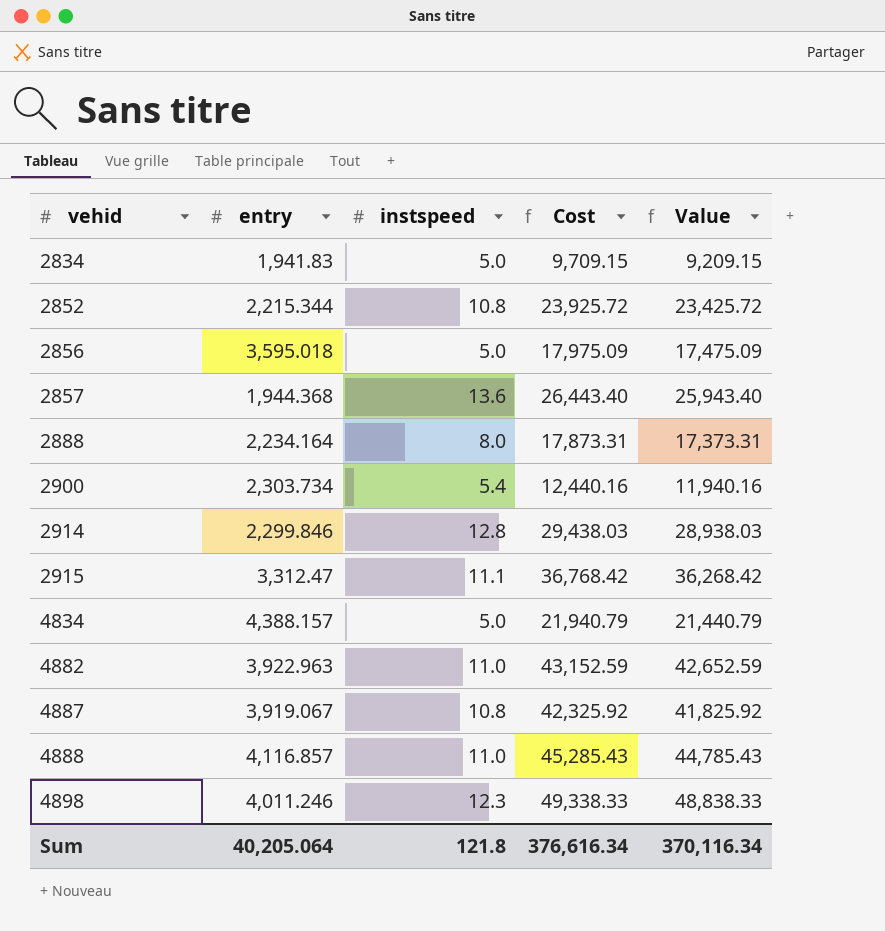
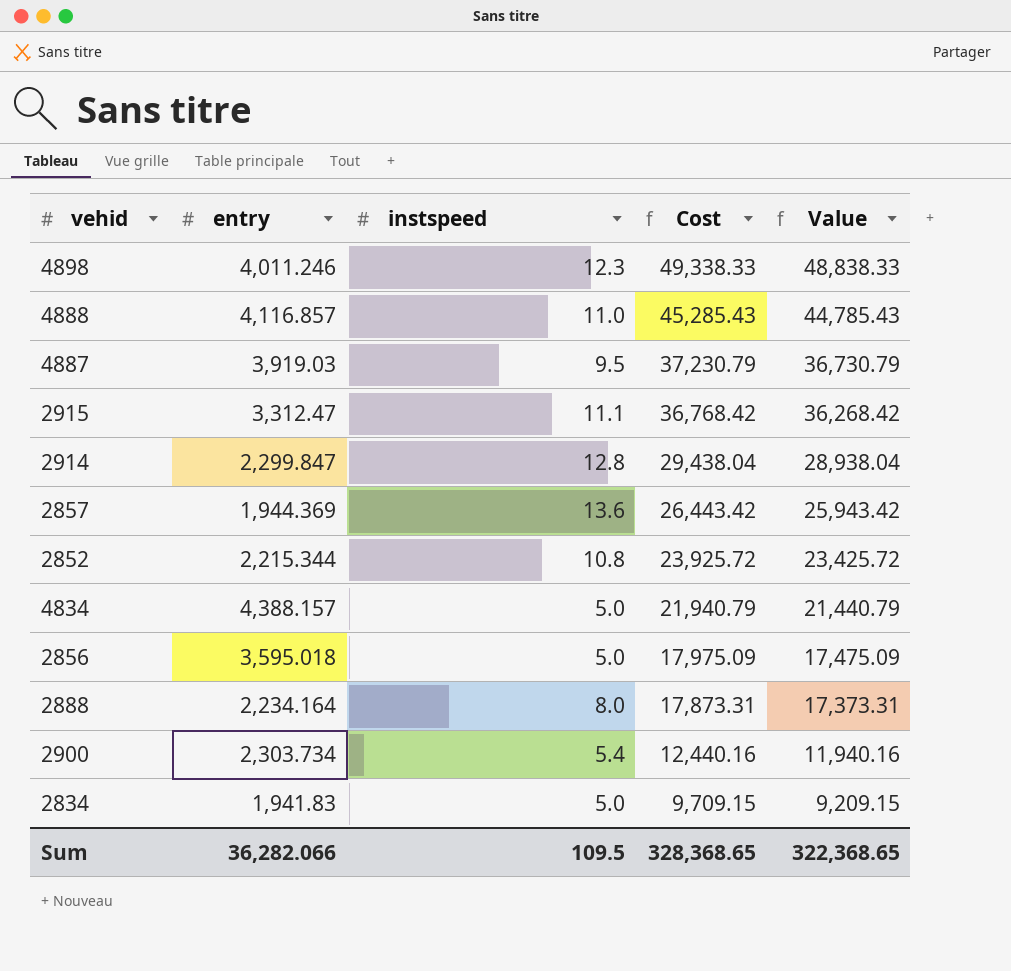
row order: vehid ascending -> Cost descending
row 4882: 3,922.963 | 11.0 | 43,152.59 | 42,652.59 -> none
4887 | entry: 3,919.067 -> 3,919.03
4887 | instspeed: 10.8 -> 9.5
4887 | Cost: 42,325.92 -> 37,230.79
4887 | Value: 41,825.92 -> 36,730.79
2914 | entry: 2,299.846 -> 2,299.847
2914 | Cost: 29,438.03 -> 29,438.04
2914 | Value: 28,938.03 -> 28,938.04
2857 | entry: 1,944.368 -> 1,944.369
2857 | Cost: 26,443.40 -> 26,443.42
2857 | Value: 25,943.40 -> 25,943.42
Sum | entry: 40,205.064 -> 36,282.066
Sum | instspeed: 121.8 -> 109.5
Sum | Cost: 376,616.34 -> 328,368.65
Sum | Value: 370,116.34 -> 322,368.65

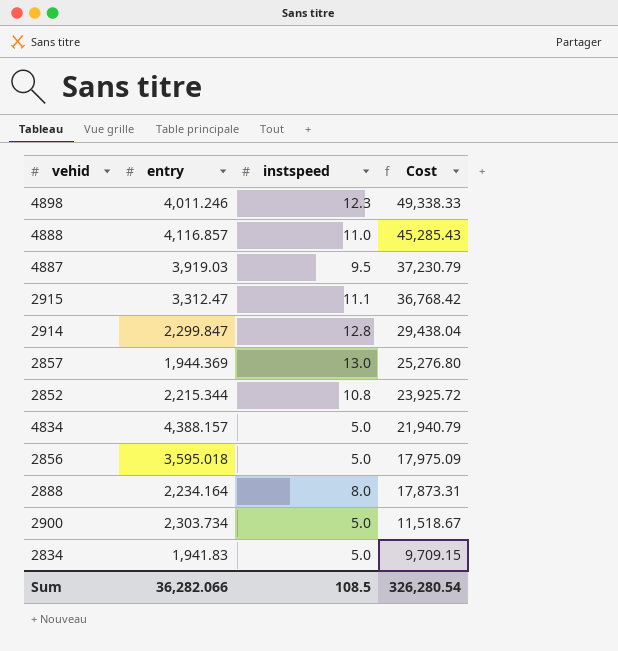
column Value | formula: [Cost] - 500 -> none
2857 | instspeed: 13.6 -> 13.0
2857 | Cost: 26,443.42 -> 25,276.80
2900 | instspeed: 5.4 -> 5.0
2900 | Cost: 12,440.16 -> 11,518.67
Sum | instspeed: 109.5 -> 108.5
Sum | Cost: 328,368.65 -> 326,280.54

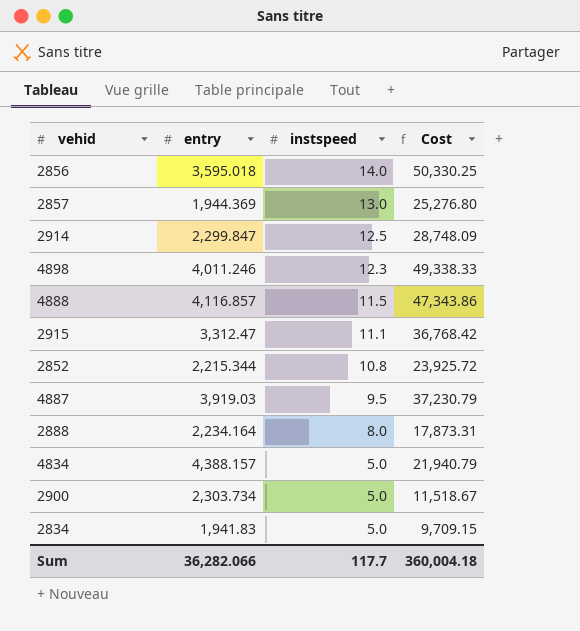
row order: Cost descending -> instspeed descending
2856 | instspeed: 5.0 -> 14.0
2856 | Cost: 17,975.09 -> 50,330.25
2914 | instspeed: 12.8 -> 12.5
2914 | Cost: 29,438.04 -> 28,748.09
4888 | instspeed: 11.0 -> 11.5
4888 | Cost: 45,285.43 -> 47,343.86
Sum | instspeed: 108.5 -> 117.7
Sum | Cost: 326,280.54 -> 360,004.18

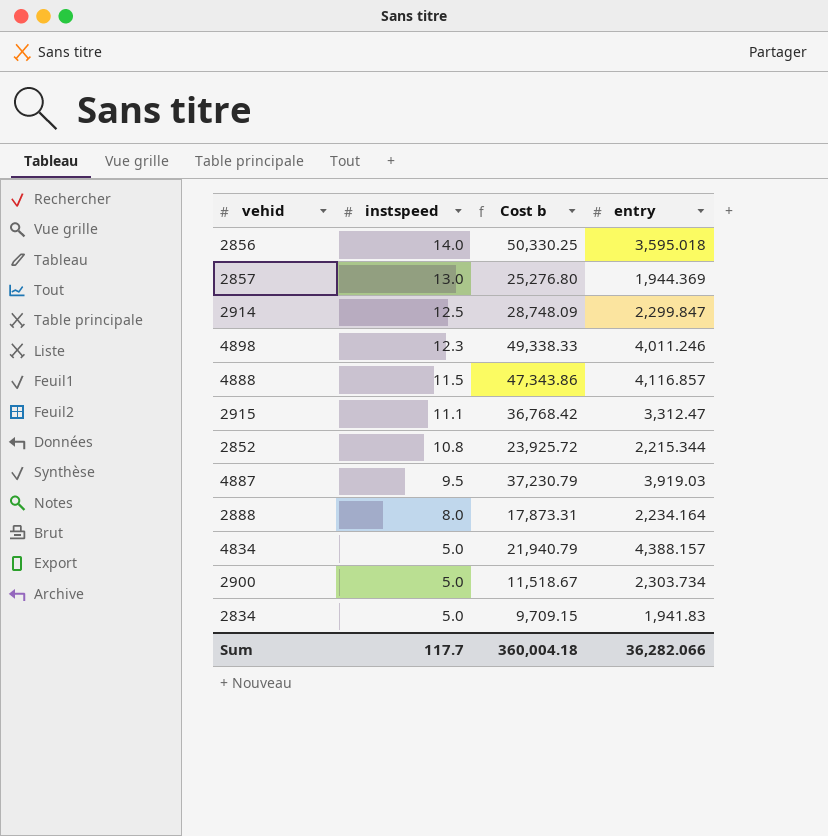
column name: Cost -> Cost b
column entry | position: 2 -> 4

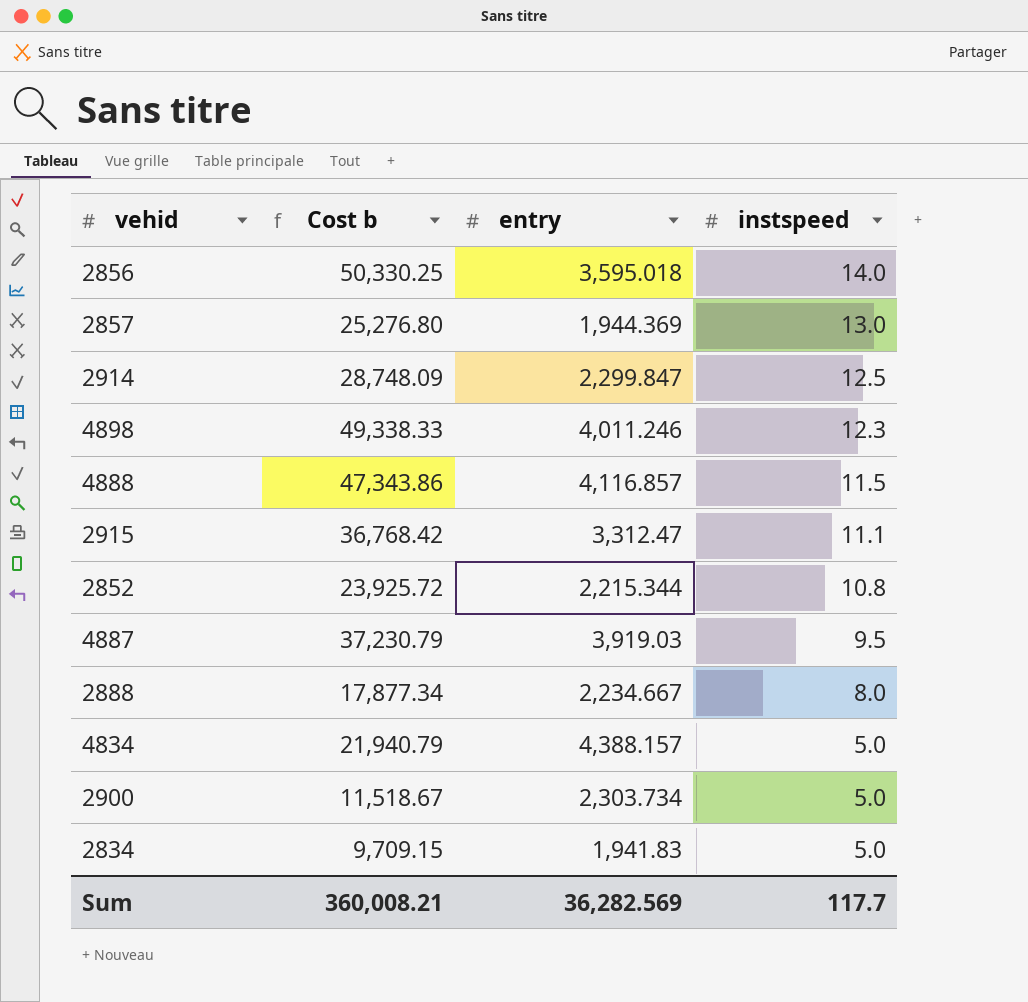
column instspeed | position: 2 -> 4
2888 | Cost b: 17,873.31 -> 17,877.34
2888 | entry: 2,234.164 -> 2,234.667
Sum | Cost b: 360,004.18 -> 360,008.21
Sum | entry: 36,282.066 -> 36,282.569

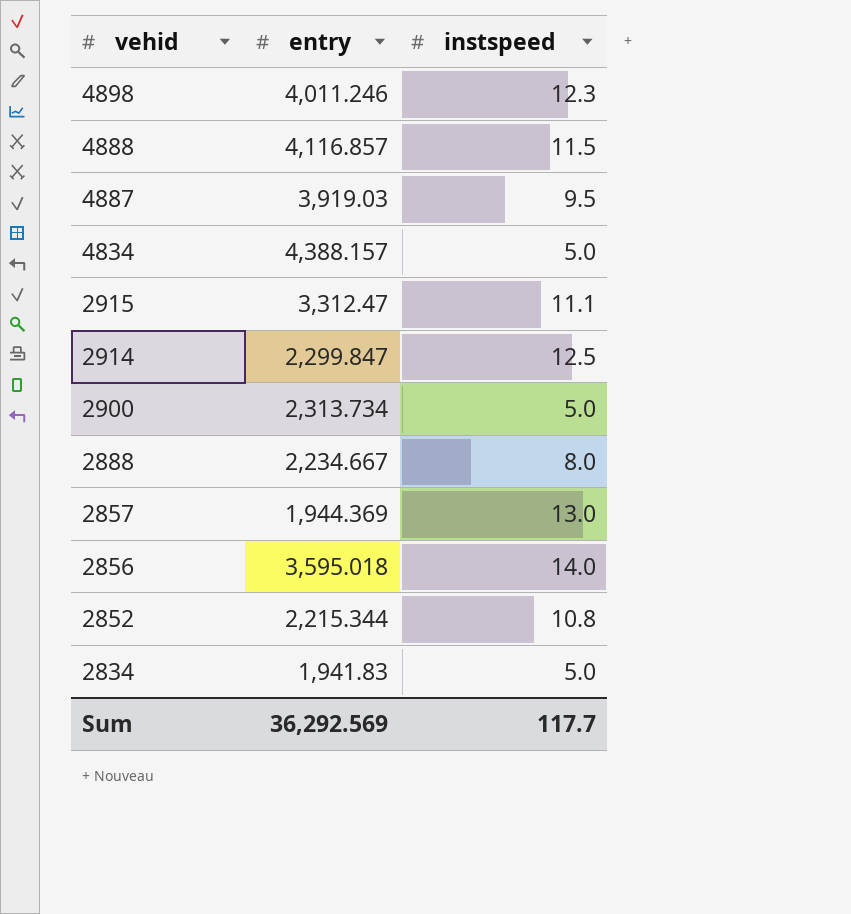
row order: instspeed descending -> vehid descending
column Cost b | formula: [entry] * [instspeed] -> none
2900 | entry: 2,303.734 -> 2,313.734
Sum | entry: 36,282.569 -> 36,292.569

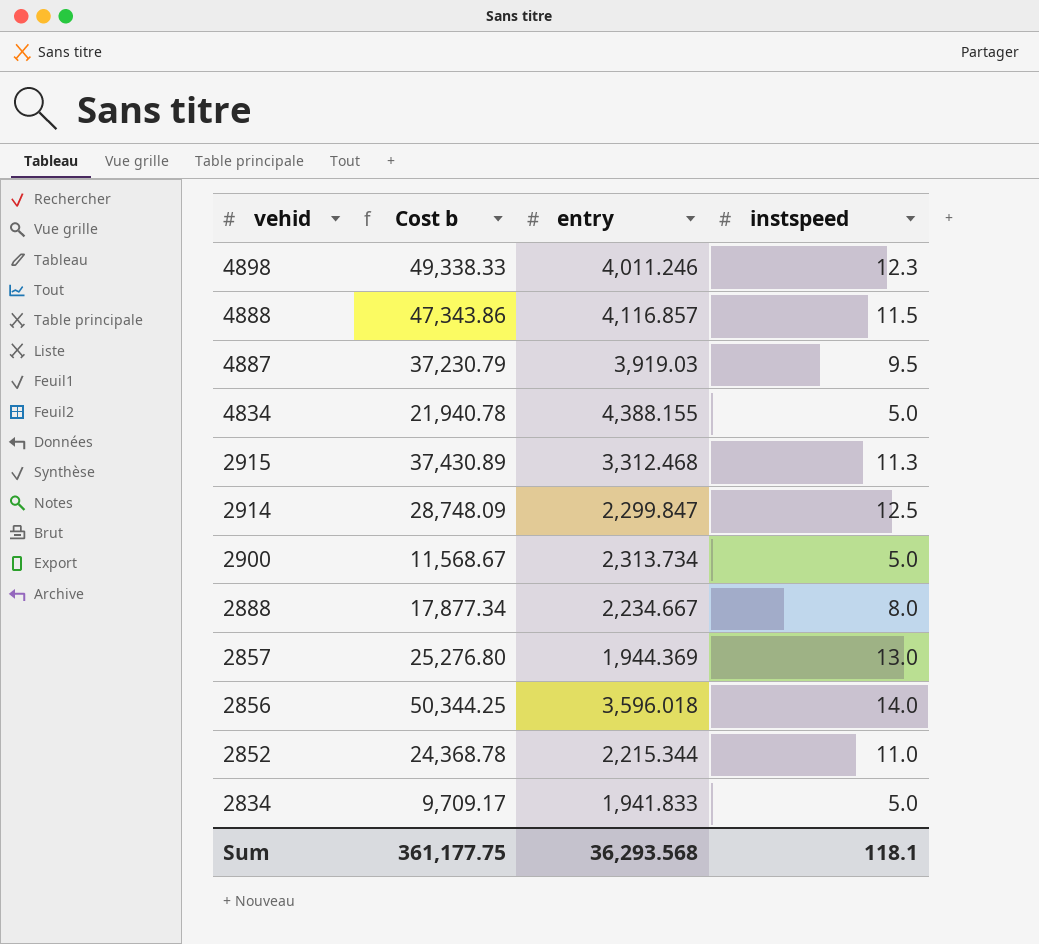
column Cost b | formula: none -> [entry] * [instspeed]
4834 | entry: 4,388.157 -> 4,388.155
2915 | entry: 3,312.47 -> 3,312.468
2915 | instspeed: 11.1 -> 11.3
2856 | entry: 3,595.018 -> 3,596.018
2852 | instspeed: 10.8 -> 11.0
2834 | entry: 1,941.83 -> 1,941.833
Sum | entry: 36,292.569 -> 36,293.568
Sum | instspeed: 117.7 -> 118.1

